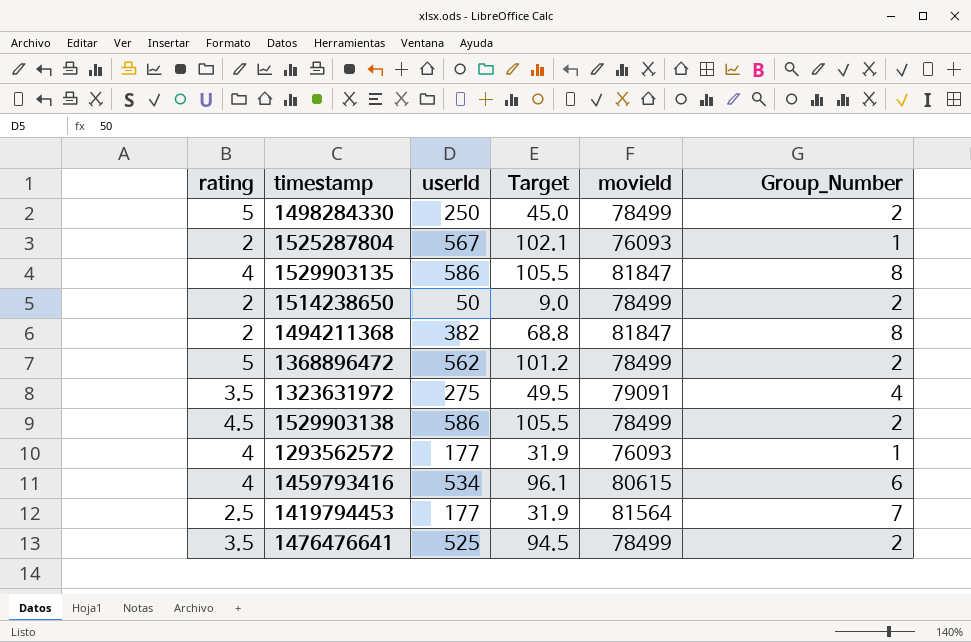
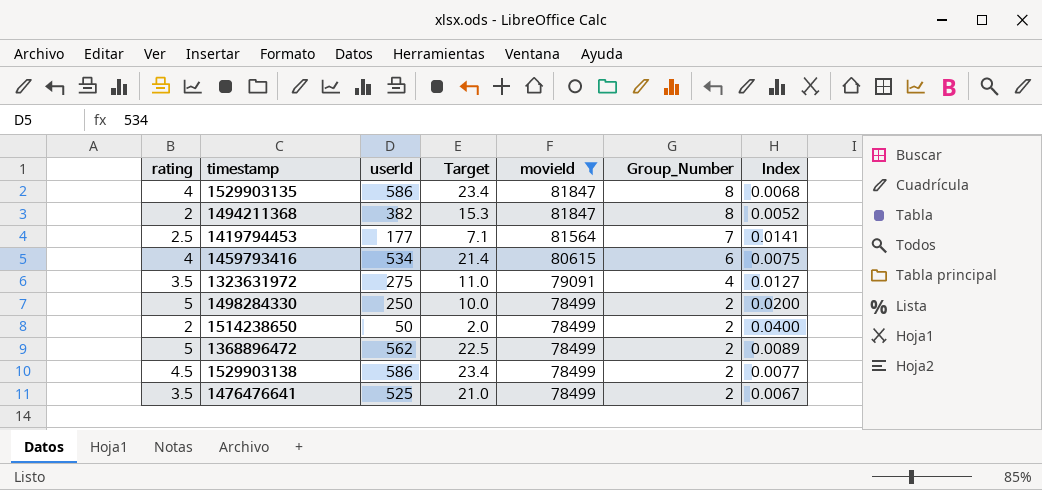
filter: none -> movieId != 76093
row order: none -> movieId descending
column Target | formula: [userId] * 0.18 -> [userId] * 0.04
column Index | formula: none -> [rating] / [userId]

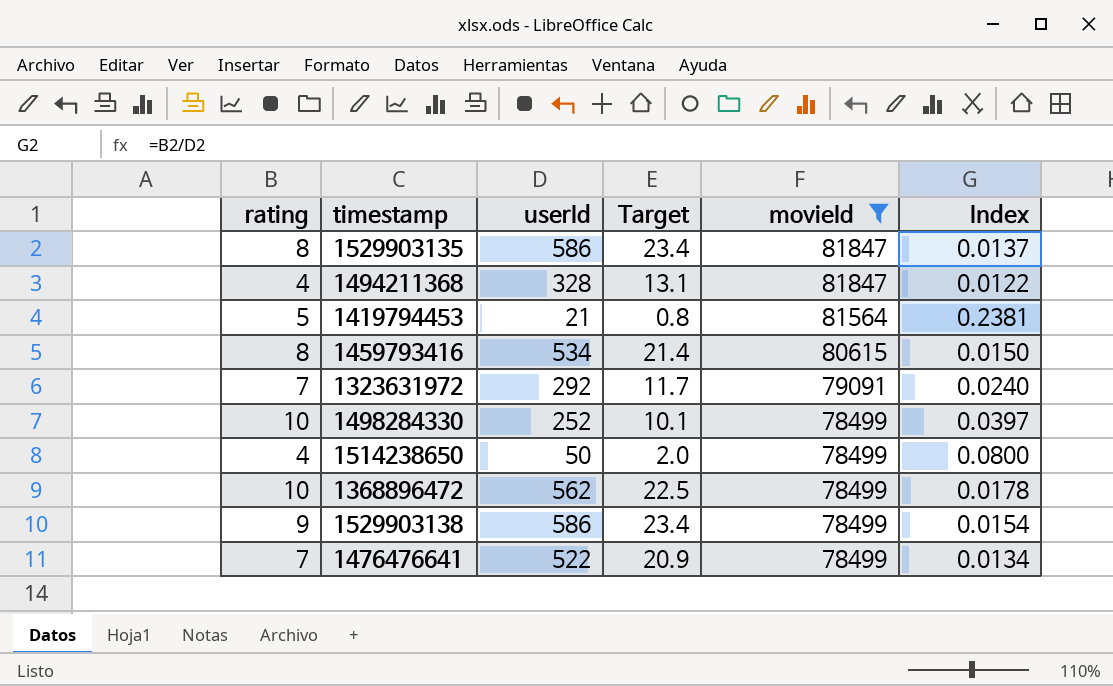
column Group_Number | position: 6 -> none
1529903135 | rating: 4 -> 8
1529903135 | Index: 0.0068 -> 0.0137
1494211368 | rating: 2 -> 4
1494211368 | userId: 382 -> 328
1494211368 | Target: 15.3 -> 13.1
1494211368 | Index: 0.0052 -> 0.0122
1419794453 | rating: 2.5 -> 5
1419794453 | userId: 177 -> 21
1419794453 | Target: 7.1 -> 0.8
1419794453 | Index: 0.0141 -> 0.2381
1459793416 | rating: 4 -> 8
1459793416 | Index: 0.0075 -> 0.0150
1323631972 | rating: 3.5 -> 7
1323631972 | userId: 275 -> 292
1323631972 | Target: 11.0 -> 11.7
1323631972 | Index: 0.0127 -> 0.0240
1498284330 | rating: 5 -> 10
1498284330 | userId: 250 -> 252
1498284330 | Target: 10.0 -> 10.1
1498284330 | Index: 0.0200 -> 0.0397
1514238650 | rating: 2 -> 4
1514238650 | Index: 0.0400 -> 0.0800
1368896472 | rating: 5 -> 10
1368896472 | Index: 0.0089 -> 0.0178
1529903138 | rating: 4.5 -> 9
1529903138 | Index: 0.0077 -> 0.0154
1476476641 | rating: 3.5 -> 7
1476476641 | userId: 525 -> 522
1476476641 | Target: 21.0 -> 20.9
1476476641 | Index: 0.0067 -> 0.0134

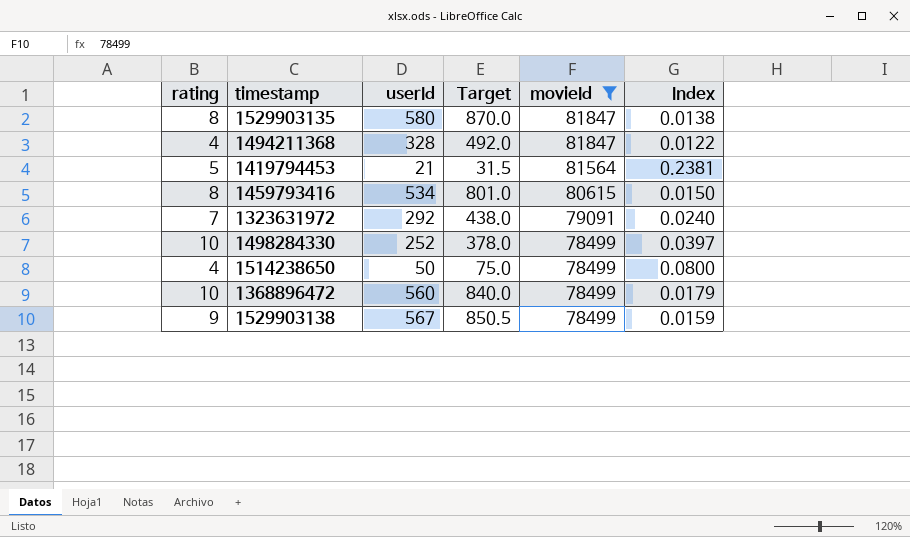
column Target | formula: [userId] * 0.04 -> [userId] * 1.5
row 1476476641: 7 | 522 | 20.9 | 78499 | 0.0134 -> none
1529903135 | userId: 586 -> 580
1529903135 | Index: 0.0137 -> 0.0138
1368896472 | userId: 562 -> 560
1368896472 | Index: 0.0178 -> 0.0179
1529903138 | userId: 586 -> 567
1529903138 | Index: 0.0154 -> 0.0159

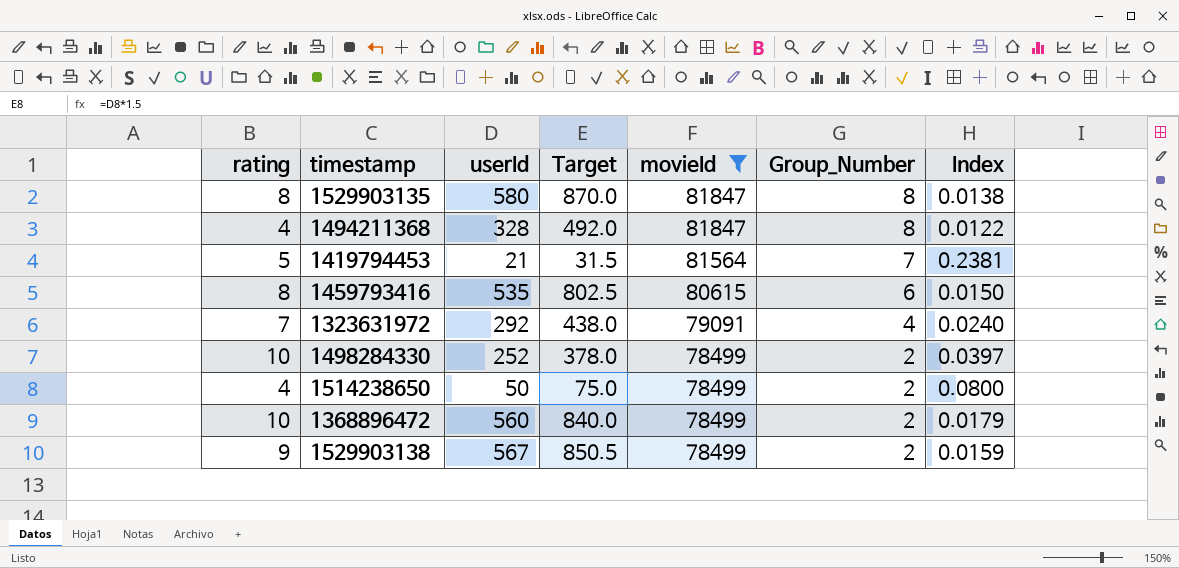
column Group_Number | position: none -> 6
1459793416 | userId: 534 -> 535
1459793416 | Target: 801.0 -> 802.5

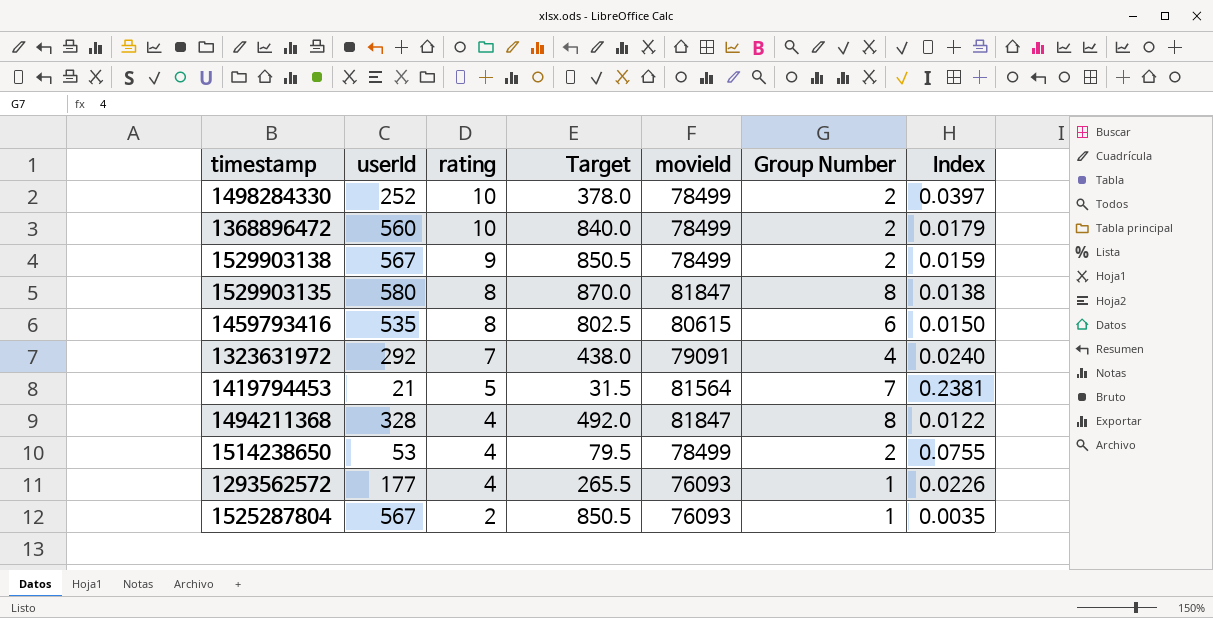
filter: movieId != 76093 -> none
row order: movieId descending -> rating descending
column rating | position: 1 -> 3
column name: Group_Number -> Group Number
1514238650 | userId: 50 -> 53
1514238650 | Target: 75.0 -> 79.5
1514238650 | Index: 0.0800 -> 0.0755

